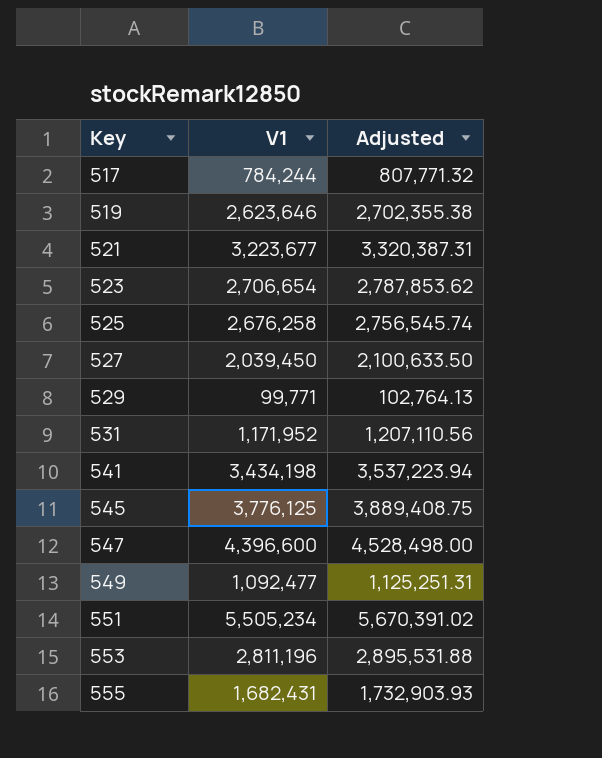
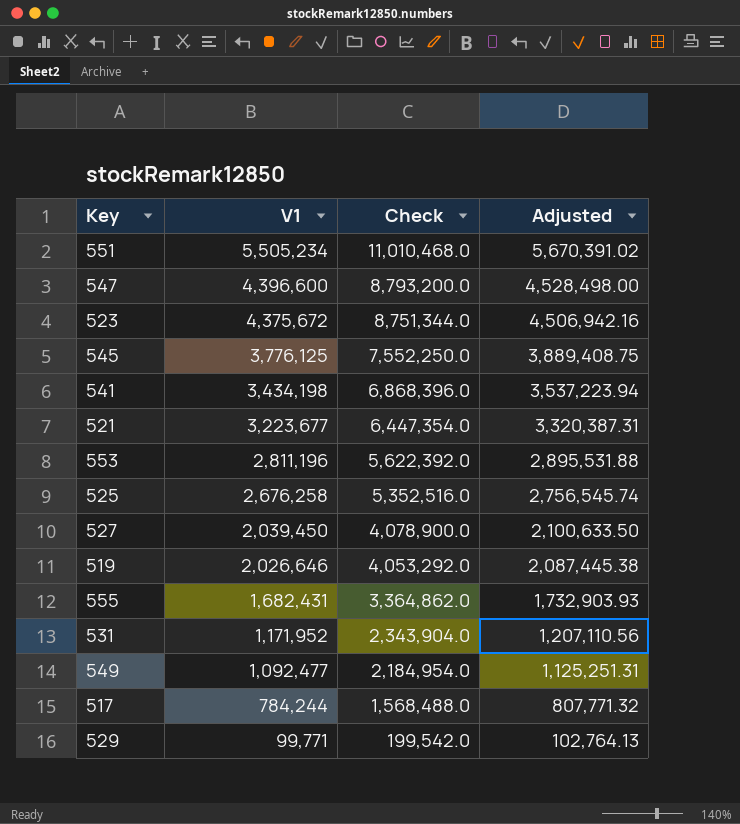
row order: Key ascending -> V1 descending
column Check | formula: none -> [V1] * 2
523 | V1: 2,706,654 -> 4,375,672
523 | Adjusted: 2,787,853.62 -> 4,506,942.16
519 | V1: 2,623,646 -> 2,026,646
519 | Adjusted: 2,702,355.38 -> 2,087,445.38

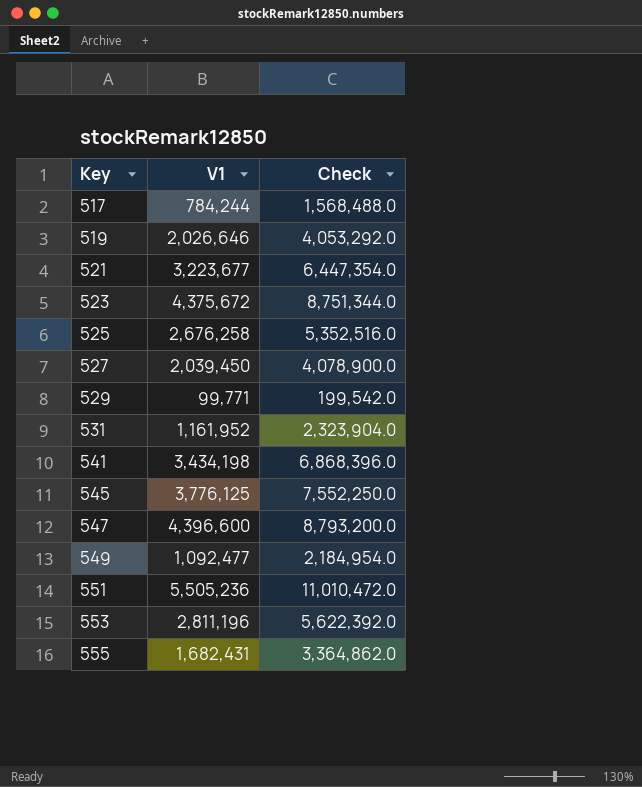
row order: V1 descending -> Key ascending
column Adjusted | formula: [V1] * 1.03 -> none
531 | V1: 1,171,952 -> 1,161,952
531 | Check: 2,343,904.0 -> 2,323,904.0
551 | V1: 5,505,234 -> 5,505,236
551 | Check: 11,010,468.0 -> 11,010,472.0

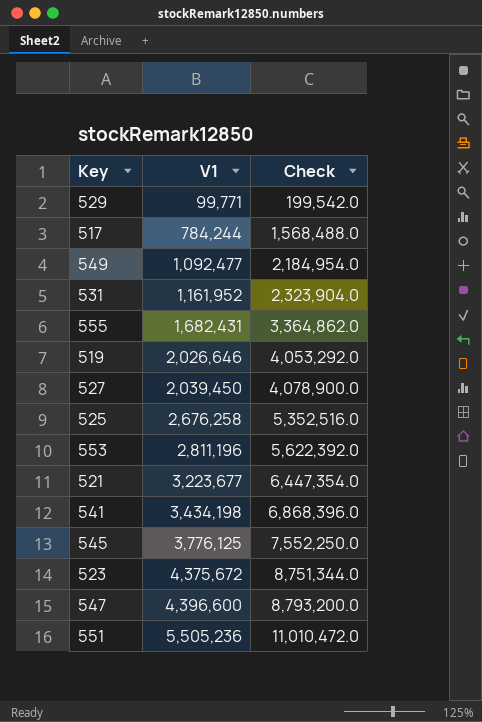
row order: Key ascending -> V1 ascending

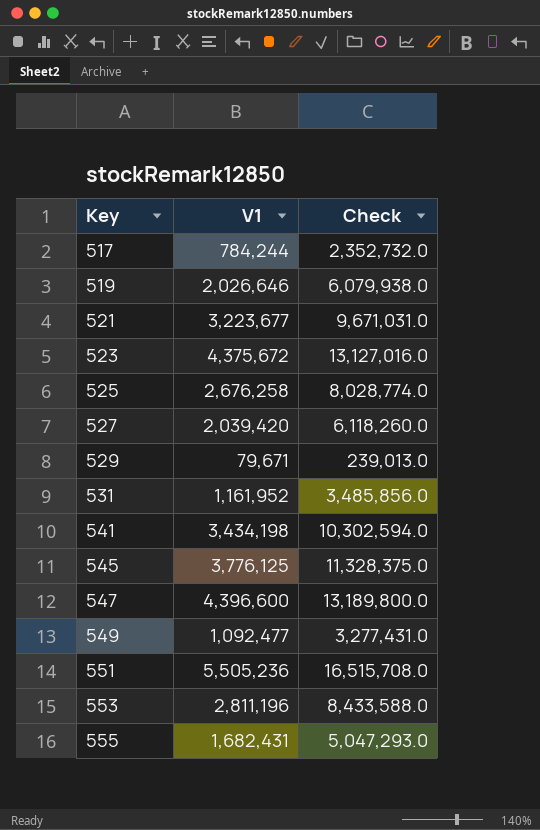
row order: V1 ascending -> Key ascending
column Check | formula: [V1] * 2 -> [V1] * 3
527 | V1: 2,039,450 -> 2,039,420
529 | V1: 99,771 -> 79,671

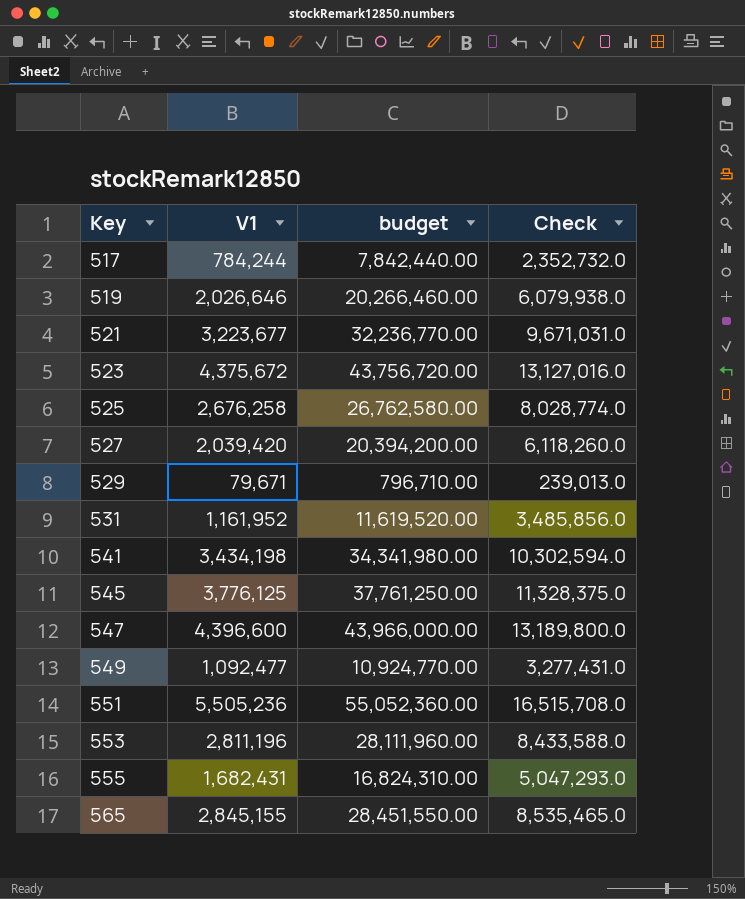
column budget | formula: none -> [V1] * 10
row 565: none -> 2,845,155 | 28,451,550.00 | 8,535,465.0

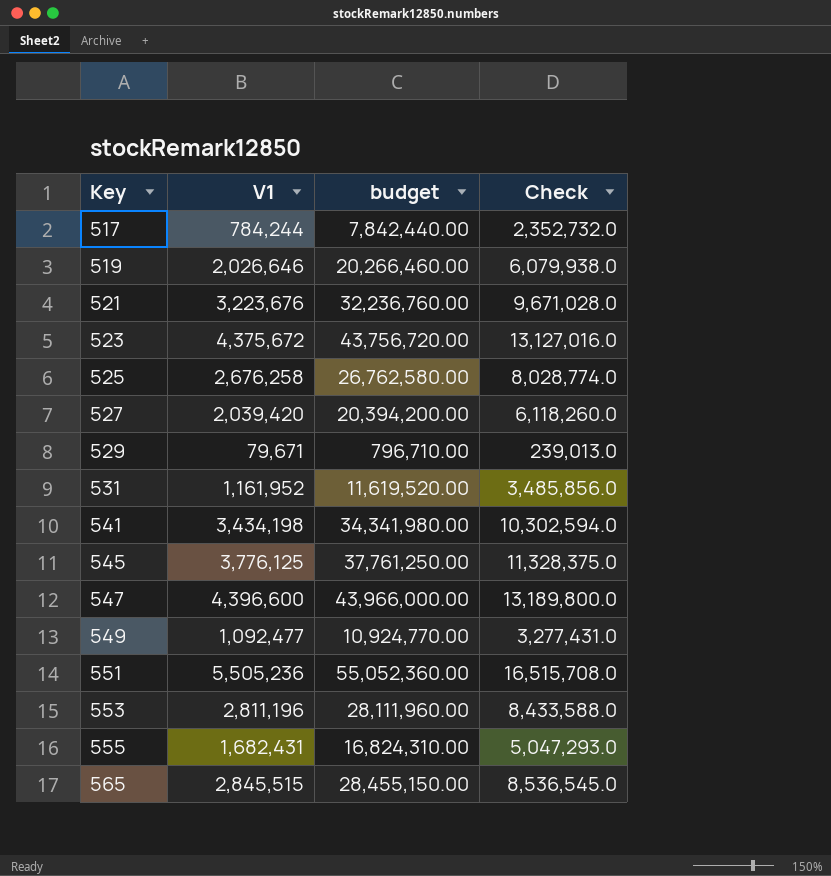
521 | V1: 3,223,677 -> 3,223,676
521 | budget: 32,236,770.00 -> 32,236,760.00
521 | Check: 9,671,031.0 -> 9,671,028.0
565 | V1: 2,845,155 -> 2,845,515
565 | budget: 28,451,550.00 -> 28,455,150.00
565 | Check: 8,535,465.0 -> 8,536,545.0

